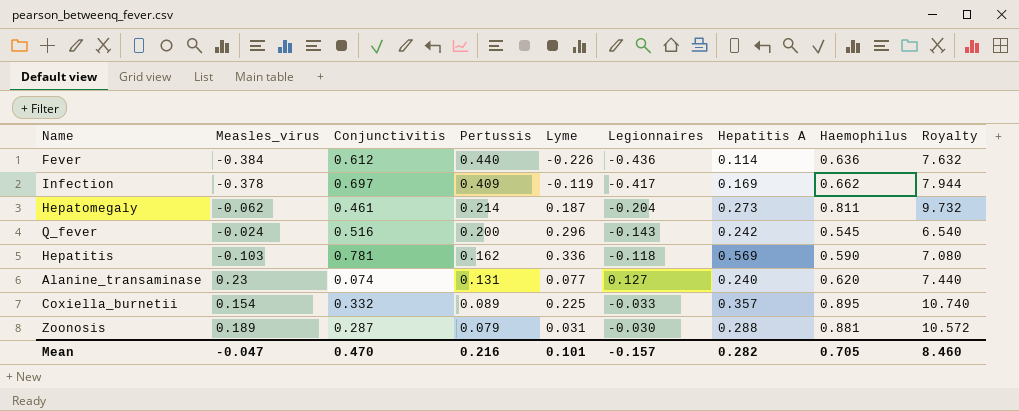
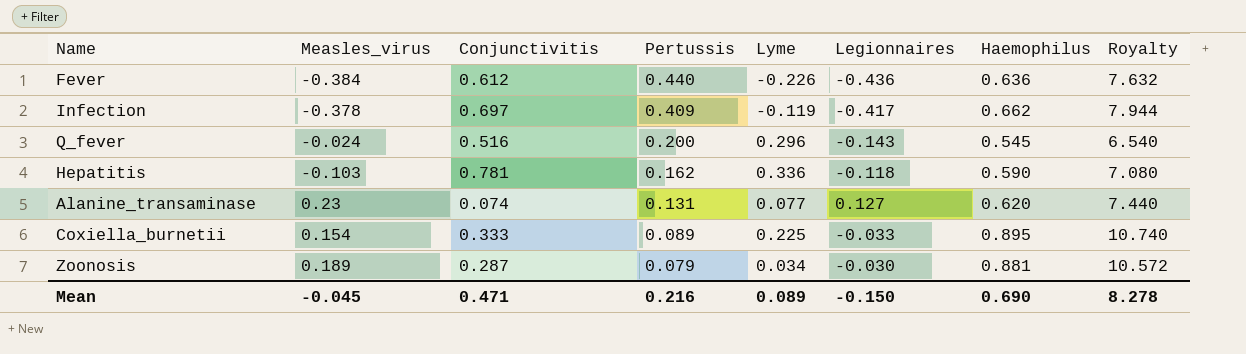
column Hepatitis A | position: 7 -> none
row Hepatomegaly: -0.062 | 0.461 | 0.214 | 0.187 | -0.204 | 0.273 | 0.811 | 9.732 -> none
Coxiella_burnetii | Conjunctivitis: 0.332 -> 0.333
Zoonosis | Lyme: 0.031 -> 0.034
Mean | Measles_virus: -0.047 -> -0.045
Mean | Conjunctivitis: 0.470 -> 0.471
Mean | Lyme: 0.101 -> 0.089
Mean | Legionnaires: -0.157 -> -0.150
Mean | Haemophilus: 0.705 -> 0.690
Mean | Royalty: 8.460 -> 8.278

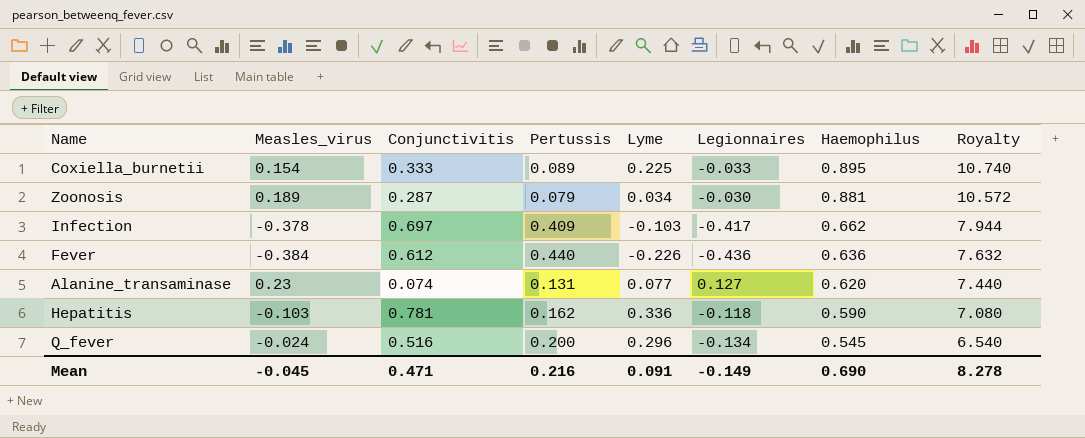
row order: Pertussis descending -> Haemophilus descending
Infection | Lyme: -0.119 -> -0.103
Q_fever | Legionnaires: -0.143 -> -0.134
Mean | Lyme: 0.089 -> 0.091
Mean | Legionnaires: -0.150 -> -0.149

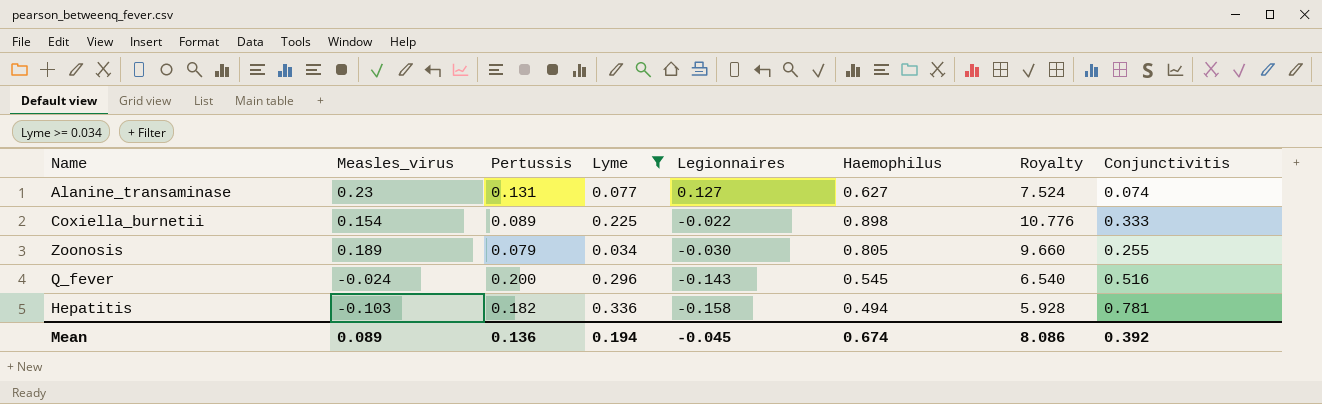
filter: none -> Lyme >= 0.034
row order: Haemophilus descending -> Legionnaires descending
column Conjunctivitis | position: 3 -> 8
Alanine_transaminase | Haemophilus: 0.620 -> 0.627
Alanine_transaminase | Royalty: 7.440 -> 7.524
Coxiella_burnetii | Legionnaires: -0.033 -> -0.022
Coxiella_burnetii | Haemophilus: 0.895 -> 0.898
Coxiella_burnetii | Royalty: 10.740 -> 10.776
Zoonosis | Haemophilus: 0.881 -> 0.805
Zoonosis | Royalty: 10.572 -> 9.660
Zoonosis | Conjunctivitis: 0.287 -> 0.255
Q_fever | Legionnaires: -0.134 -> -0.143
Hepatitis | Pertussis: 0.162 -> 0.182
Hepatitis | Legionnaires: -0.118 -> -0.158
Hepatitis | Haemophilus: 0.590 -> 0.494
Hepatitis | Royalty: 7.080 -> 5.928
Mean | Measles_virus: -0.045 -> 0.089
Mean | Pertussis: 0.216 -> 0.136
Mean | Lyme: 0.091 -> 0.194
Mean | Legionnaires: -0.149 -> -0.045
Mean | Haemophilus: 0.690 -> 0.674
Mean | Royalty: 8.278 -> 8.086
Mean | Conjunctivitis: 0.471 -> 0.392

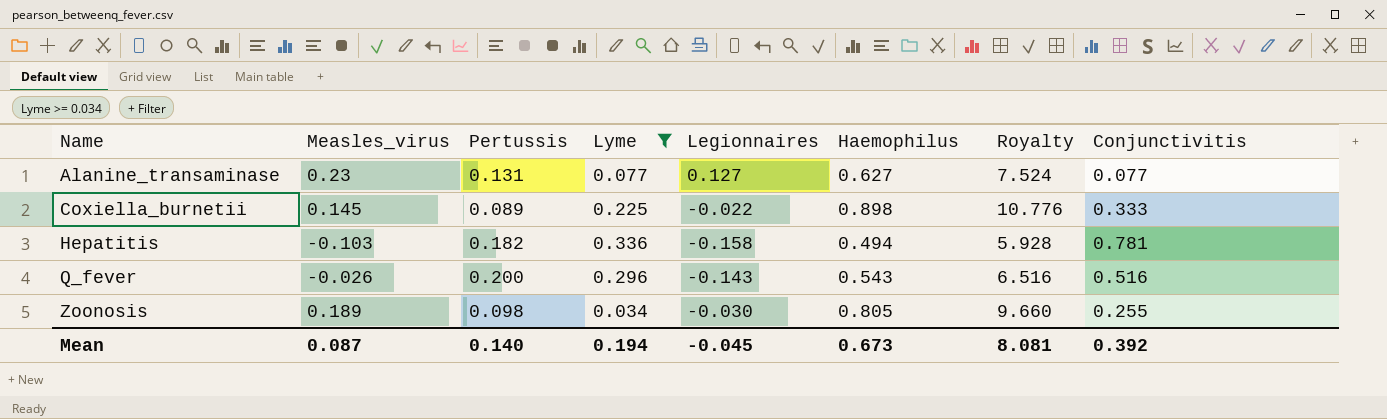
row order: Legionnaires descending -> Name ascending
Alanine_transaminase | Conjunctivitis: 0.074 -> 0.077
Coxiella_burnetii | Measles_virus: 0.154 -> 0.145
Q_fever | Measles_virus: -0.024 -> -0.026
Q_fever | Haemophilus: 0.545 -> 0.543
Q_fever | Royalty: 6.540 -> 6.516
Zoonosis | Pertussis: 0.079 -> 0.098
Mean | Measles_virus: 0.089 -> 0.087
Mean | Pertussis: 0.136 -> 0.140
Mean | Haemophilus: 0.674 -> 0.673
Mean | Royalty: 8.086 -> 8.081

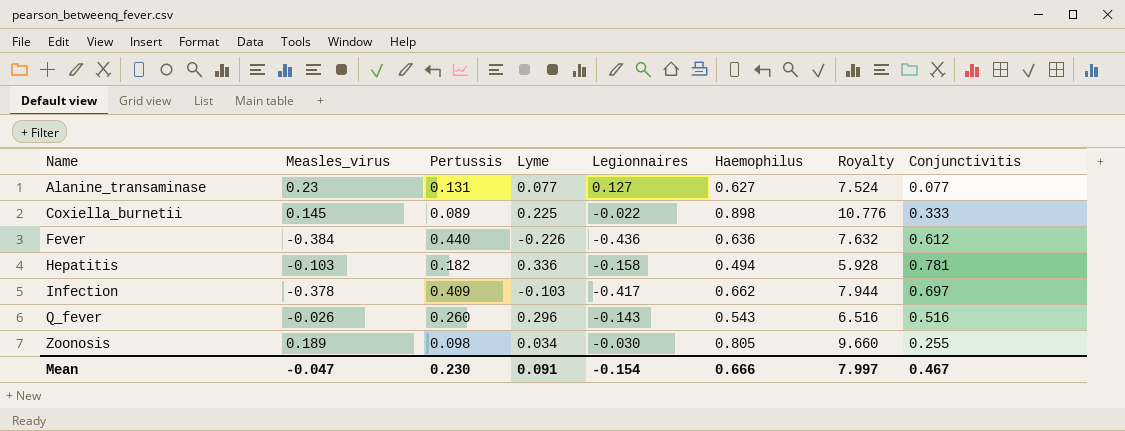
filter: Lyme >= 0.034 -> none
Q_fever | Pertussis: 0.200 -> 0.260
Mean | Measles_virus: 0.087 -> -0.047
Mean | Pertussis: 0.140 -> 0.230
Mean | Lyme: 0.194 -> 0.091
Mean | Legionnaires: -0.045 -> -0.154
Mean | Haemophilus: 0.673 -> 0.666
Mean | Royalty: 8.081 -> 7.997
Mean | Conjunctivitis: 0.392 -> 0.467

